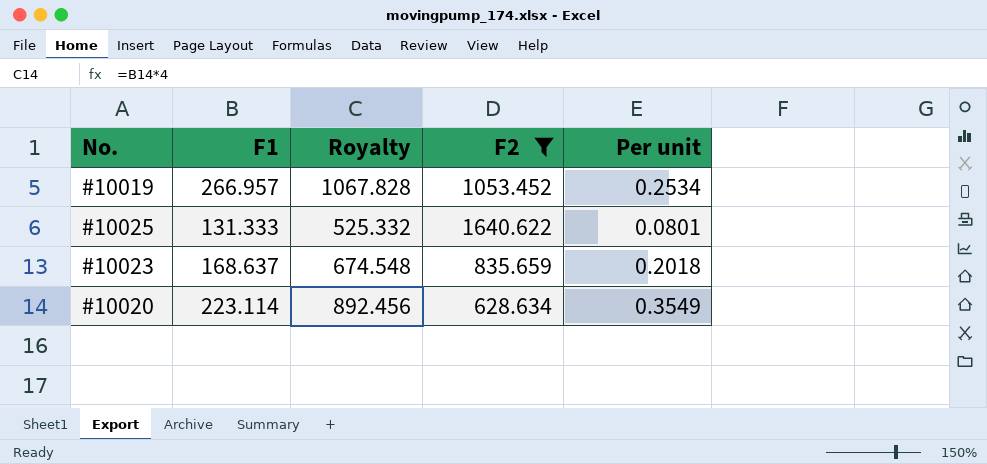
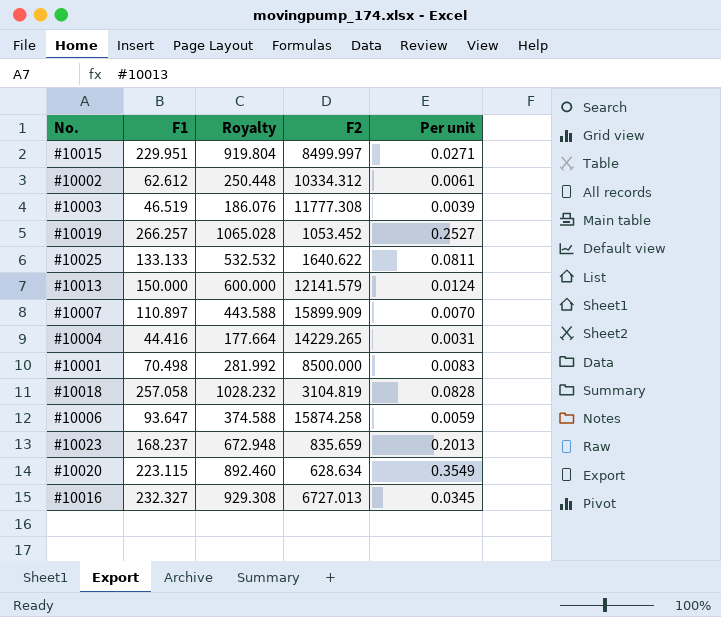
filter: F2 <= 1640.622 -> none
#10019 | F1: 266.957 -> 266.257
#10019 | Royalty: 1067.828 -> 1065.028
#10019 | Per unit: 0.2534 -> 0.2527
#10025 | F1: 131.333 -> 133.133
#10025 | Royalty: 525.332 -> 532.532
#10025 | Per unit: 0.0801 -> 0.0811
#10023 | F1: 168.637 -> 168.237
#10023 | Royalty: 674.548 -> 672.948
#10023 | Per unit: 0.2018 -> 0.2013
#10020 | F1: 223.114 -> 223.115
#10020 | Royalty: 892.456 -> 892.460

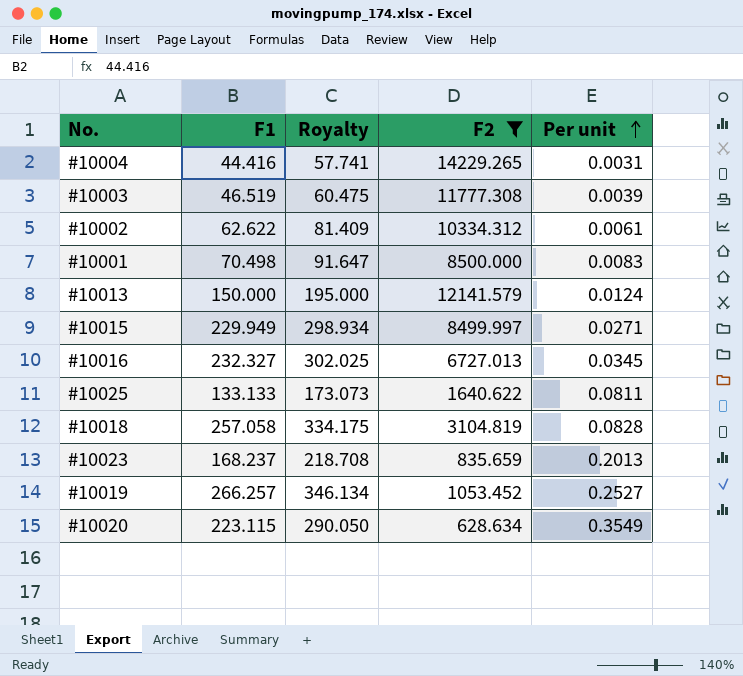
filter: none -> F2 <= 14229.265
row order: none -> Per unit ascending
column Royalty | formula: [F1] * 4 -> [F1] * 1.3
#10002 | F1: 62.612 -> 62.622
#10015 | F1: 229.951 -> 229.949

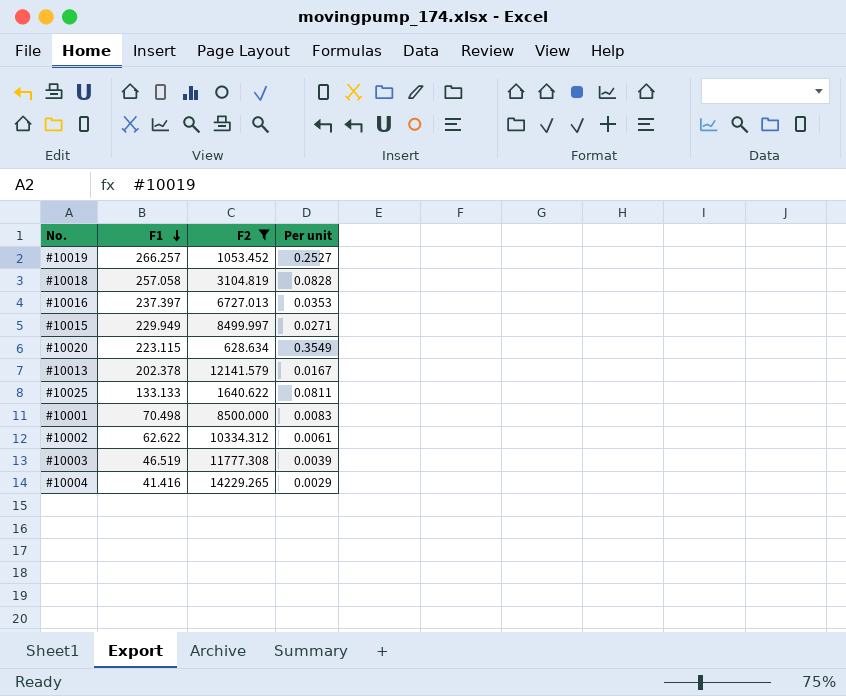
row order: Per unit ascending -> F1 descending
column Royalty | formula: [F1] * 1.3 -> none
row #10023: 168.237 | 218.708 | 835.659 | 0.2013 -> none
#10016 | F1: 232.327 -> 237.397
#10016 | Per unit: 0.0345 -> 0.0353
#10013 | F1: 150.000 -> 202.378
#10013 | Per unit: 0.0124 -> 0.0167
#10004 | F1: 44.416 -> 41.416
#10004 | Per unit: 0.0031 -> 0.0029

